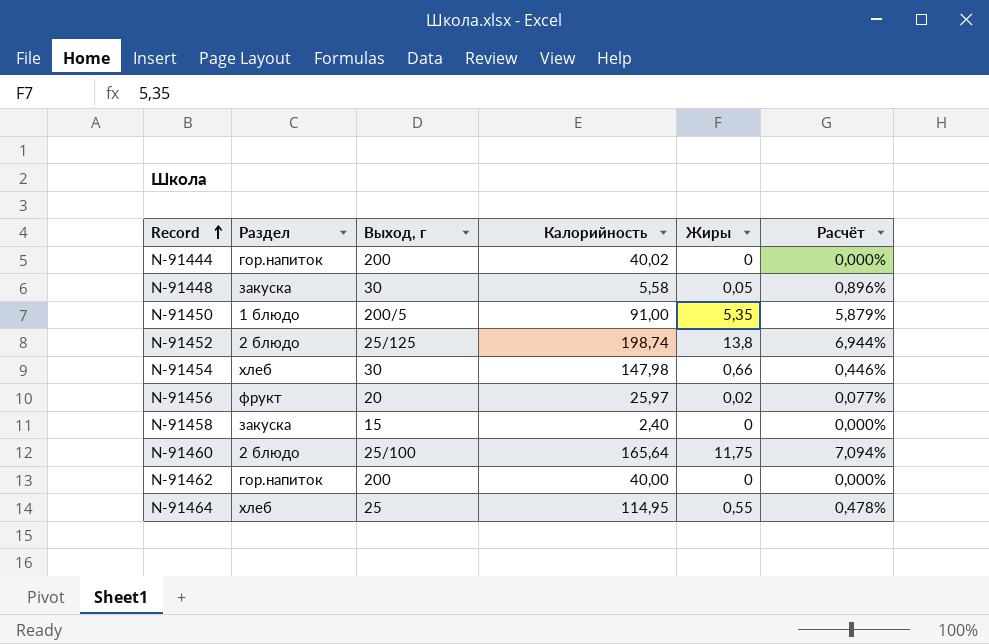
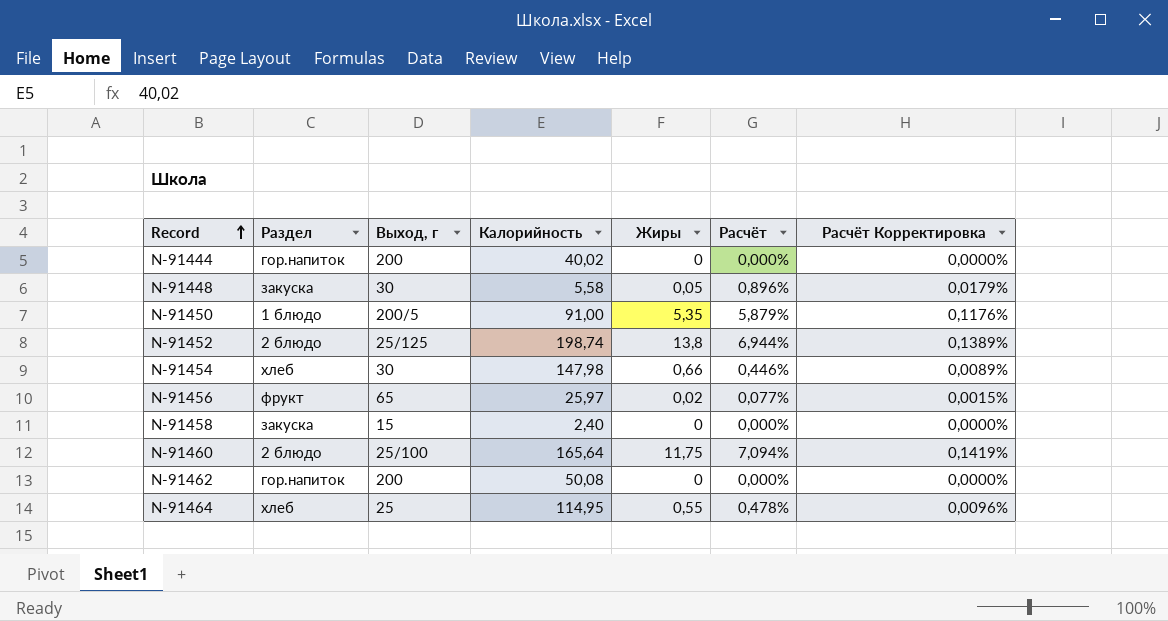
column Расчёт Корректировка | formula: none -> [Расчёт] * 0,02
N-91456 | Выход, г: 20 -> 65
N-91462 | Калорийность: 40,00 -> 50,08

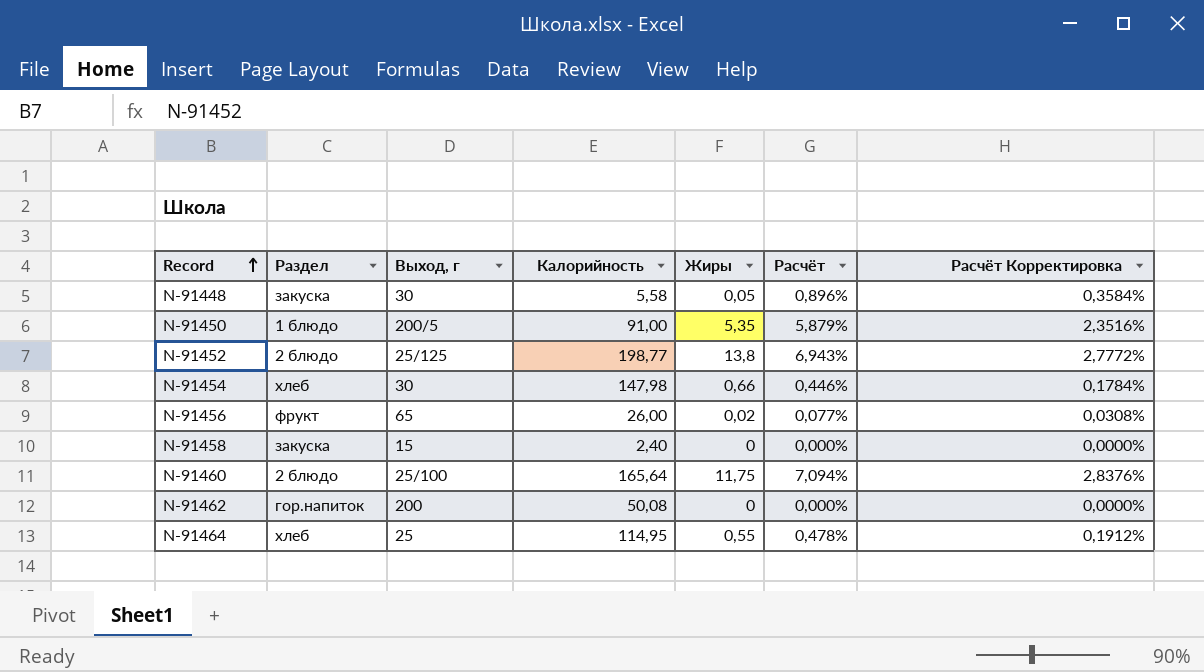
column Расчёт Корректировка | formula: [Расчёт] * 0,02 -> [Расчёт] * 0,4
row N-91444: гор.напиток | 200 | 40,02 | 0 | 0,000% | 0,0000% -> none
N-91452 | Калорийность: 198,74 -> 198,77
N-91452 | Расчёт: 6,944% -> 6,943%
N-91456 | Калорийность: 25,97 -> 26,00

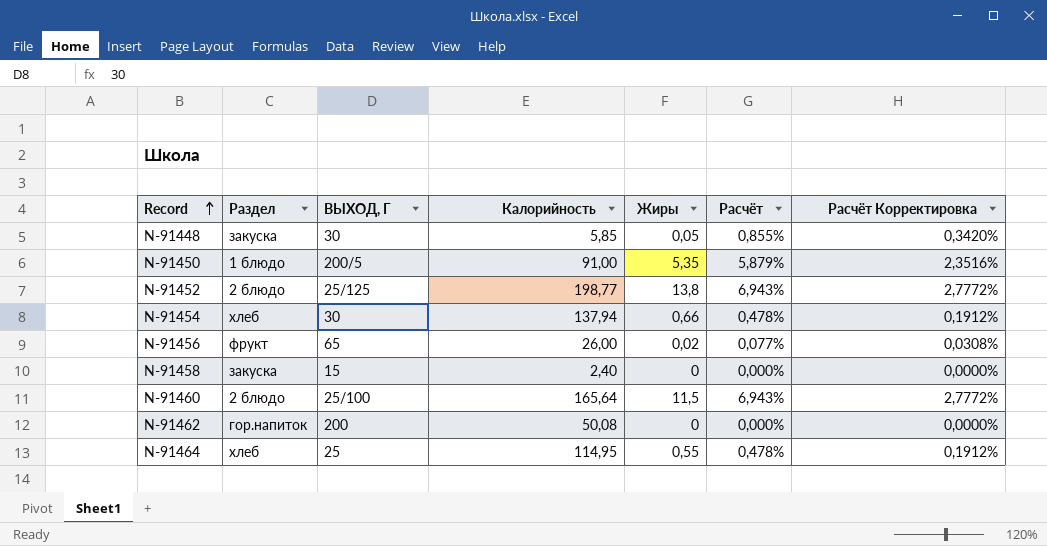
column name: Выход, г -> ВЫХОД, Г
N-91448 | Калорийность: 5,58 -> 5,85
N-91448 | Расчёт: 0,896% -> 0,855%
N-91448 | Расчёт Корректировка: 0,3584% -> 0,3420%
N-91454 | Калорийность: 147,98 -> 137,94
N-91454 | Расчёт: 0,446% -> 0,478%
N-91454 | Расчёт Корректировка: 0,1784% -> 0,1912%
N-91460 | Жиры: 11,75 -> 11,5
N-91460 | Расчёт: 7,094% -> 6,943%
N-91460 | Расчёт Корректировка: 2,8376% -> 2,7772%

